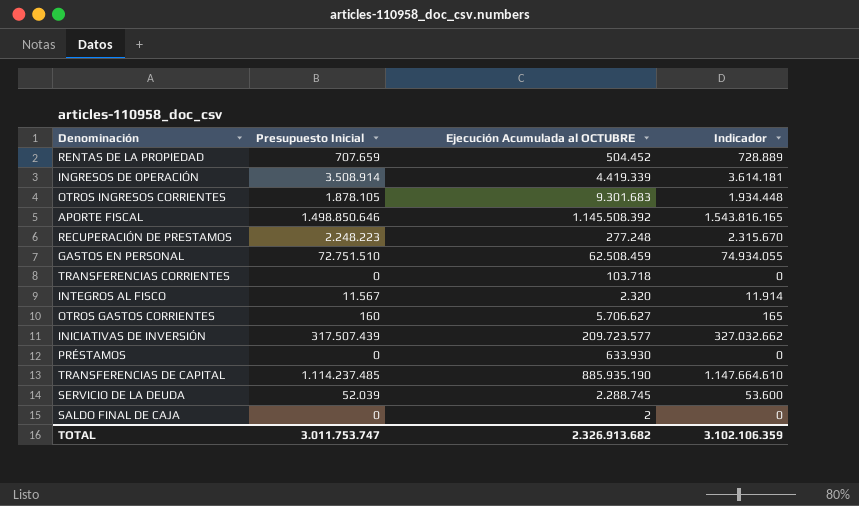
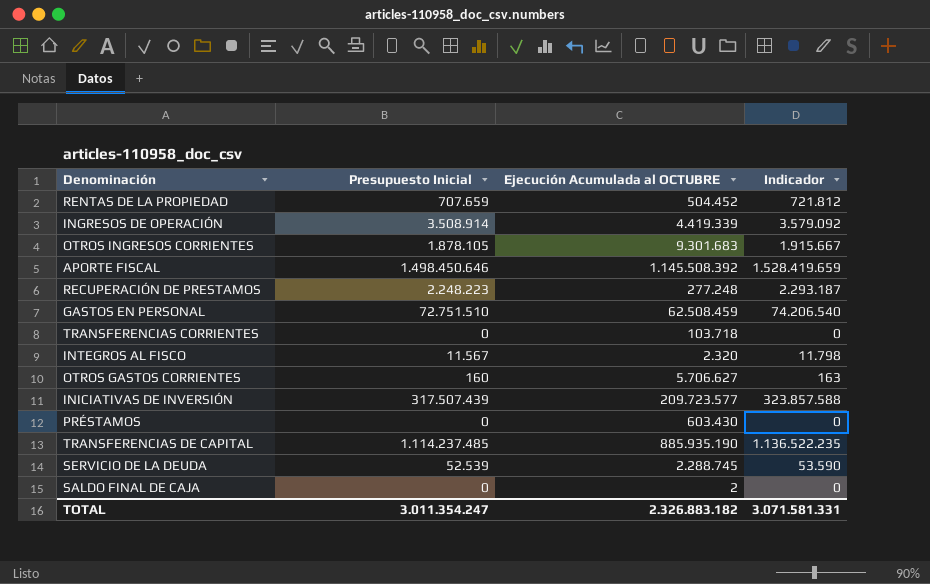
column Indicador | formula: [Presupuesto Inicial] * 1,03 -> [Presupuesto Inicial] * 1,02
APORTE FISCAL | Presupuesto Inicial: 1.498.850.646 -> 1.498.450.646
PRÉSTAMOS | Ejecución Acumulada al OCTUBRE: 633.930 -> 603.430
SERVICIO DE LA DEUDA | Presupuesto Inicial: 52.039 -> 52.539
TOTAL | Presupuesto Inicial: 3.011.753.747 -> 3.011.354.247
TOTAL | Ejecución Acumulada al OCTUBRE: 2.326.913.682 -> 2.326.883.182
TOTAL | Indicador: 3.102.106.359 -> 3.071.581.331

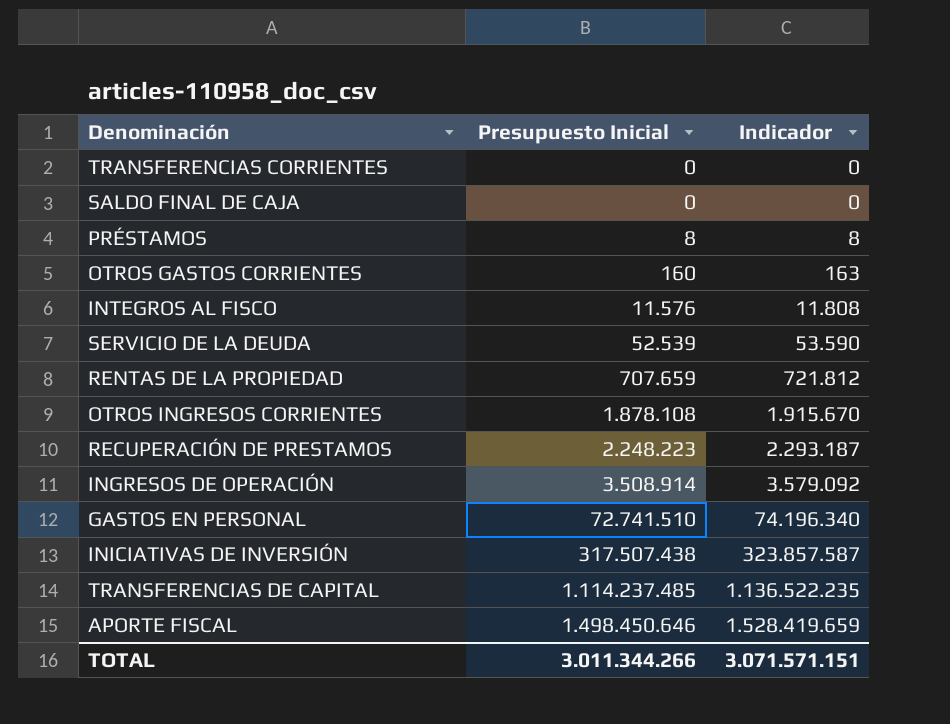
row order: none -> Presupuesto Inicial ascending
column Ejecución Acumulada al OCTUBRE | position: 3 -> none
PRÉSTAMOS | Presupuesto Inicial: 0 -> 8
PRÉSTAMOS | Indicador: 0 -> 8
INTEGROS AL FISCO | Presupuesto Inicial: 11.567 -> 11.576
INTEGROS AL FISCO | Indicador: 11.798 -> 11.808
OTROS INGRESOS CORRIENTES | Presupuesto Inicial: 1.878.105 -> 1.878.108
OTROS INGRESOS CORRIENTES | Indicador: 1.915.667 -> 1.915.670
GASTOS EN PERSONAL | Presupuesto Inicial: 72.751.510 -> 72.741.510
GASTOS EN PERSONAL | Indicador: 74.206.540 -> 74.196.340
INICIATIVAS DE INVERSIÓN | Presupuesto Inicial: 317.507.439 -> 317.507.438
INICIATIVAS DE INVERSIÓN | Indicador: 323.857.588 -> 323.857.587
TOTAL | Presupuesto Inicial: 3.011.354.247 -> 3.011.344.266
TOTAL | Indicador: 3.071.581.331 -> 3.071.571.151

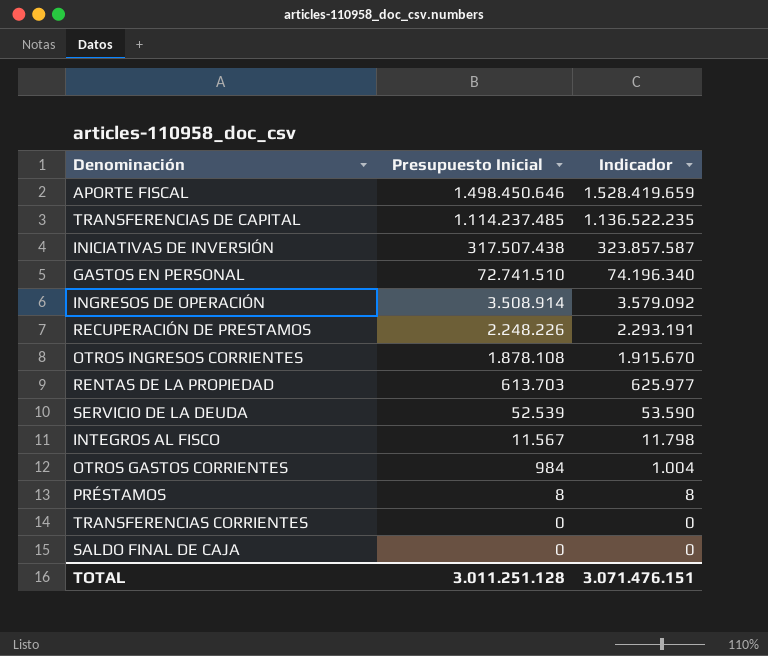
row order: Presupuesto Inicial ascending -> Presupuesto Inicial descending
RECUPERACIÓN DE PRESTAMOS | Presupuesto Inicial: 2.248.223 -> 2.248.226
RECUPERACIÓN DE PRESTAMOS | Indicador: 2.293.187 -> 2.293.191
RENTAS DE LA PROPIEDAD | Presupuesto Inicial: 707.659 -> 613.703
RENTAS DE LA PROPIEDAD | Indicador: 721.812 -> 625.977
INTEGROS AL FISCO | Presupuesto Inicial: 11.576 -> 11.567
INTEGROS AL FISCO | Indicador: 11.808 -> 11.798
OTROS GASTOS CORRIENTES | Presupuesto Inicial: 160 -> 984
OTROS GASTOS CORRIENTES | Indicador: 163 -> 1.004
TOTAL | Presupuesto Inicial: 3.011.344.266 -> 3.011.251.128
TOTAL | Indicador: 3.071.571.151 -> 3.071.476.151

